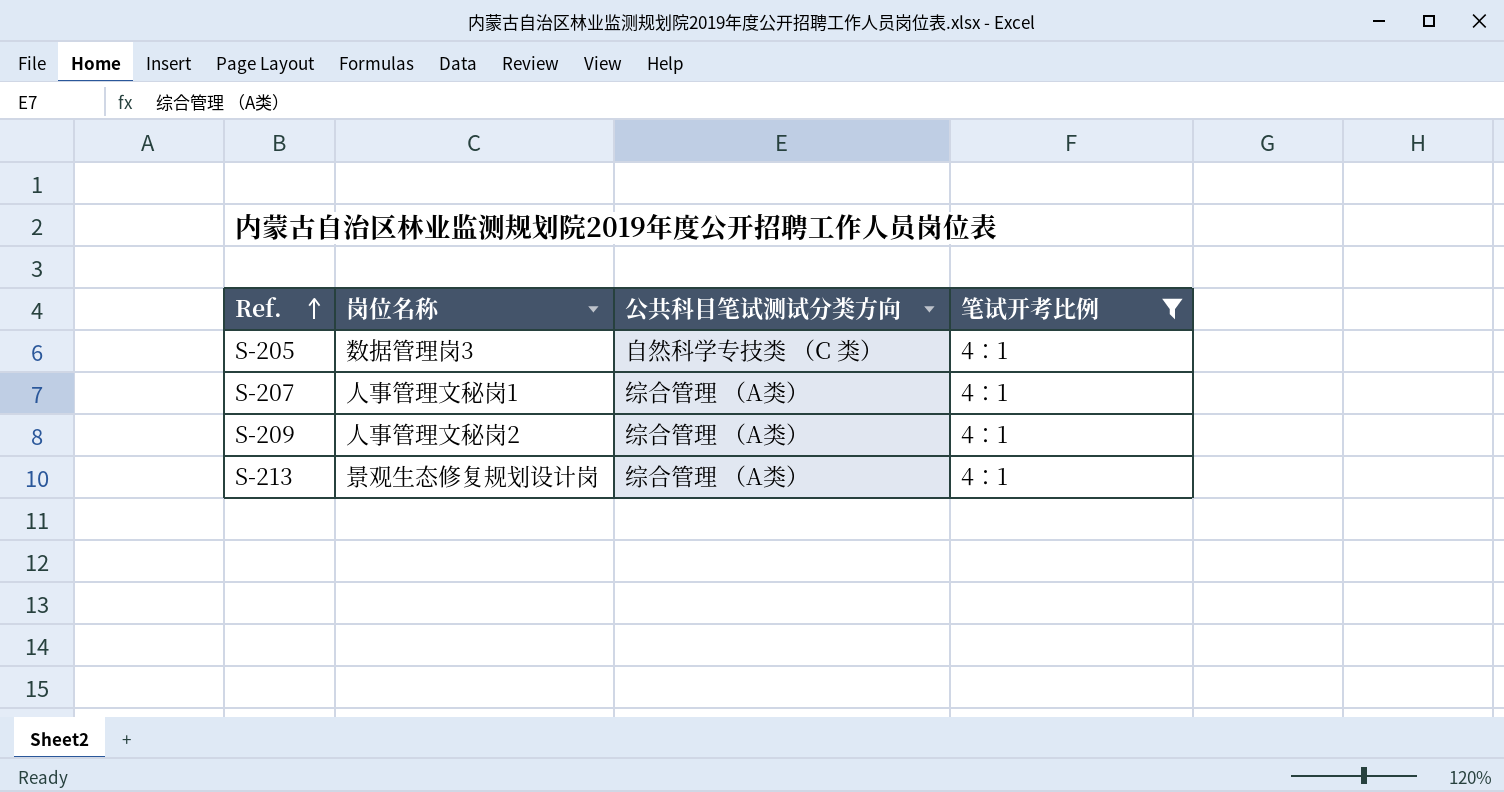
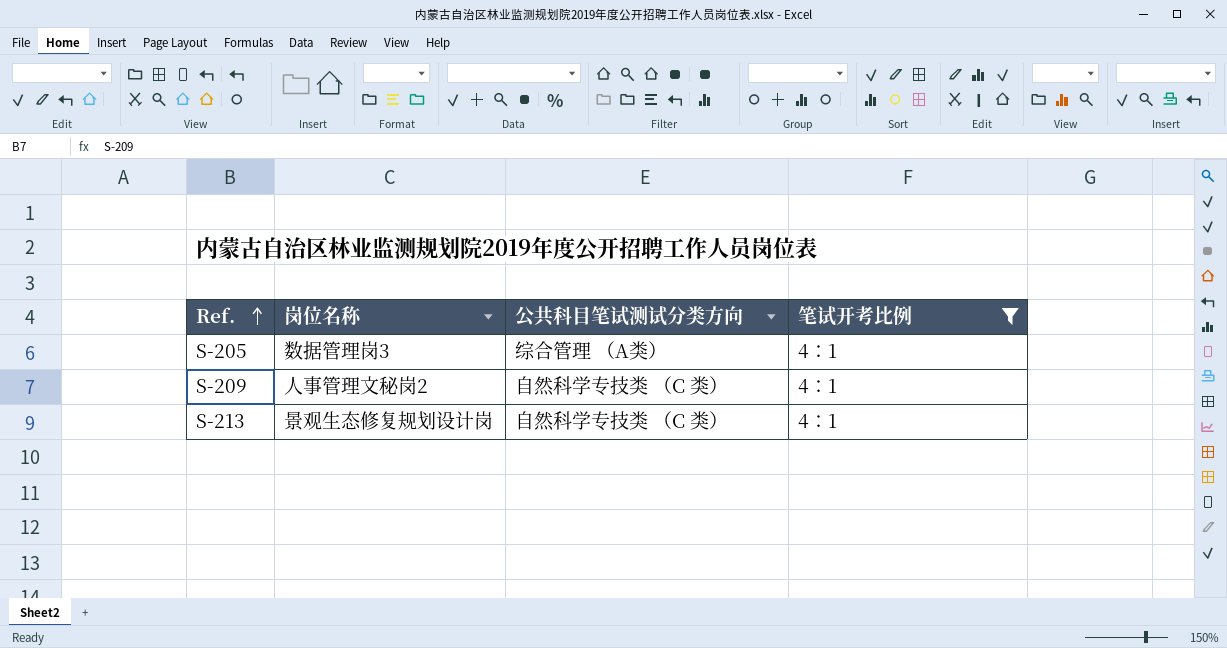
row S-207: 人事管理文秘岗1 | 综合管理 （A类） | 4：1 -> none
S-205 | 公共科目笔试测试分类方向: 自然科学专技类 （C 类） -> 综合管理 （A类）
S-209 | 公共科目笔试测试分类方向: 综合管理 （A类） -> 自然科学专技类 （C 类）
S-213 | 公共科目笔试测试分类方向: 综合管理 （A类） -> 自然科学专技类 （C 类）

